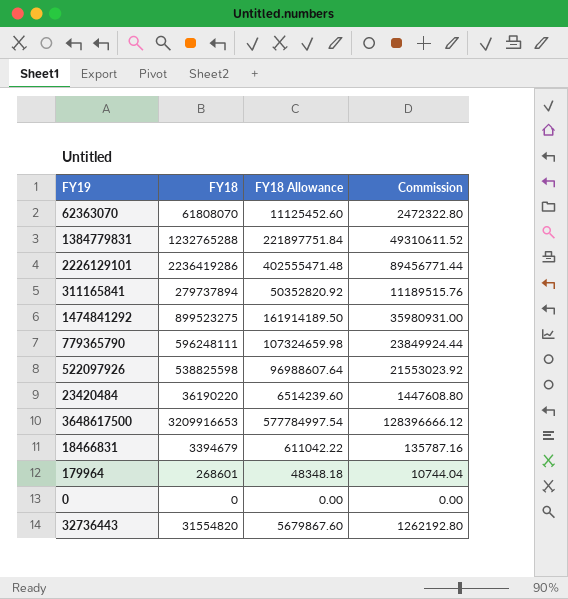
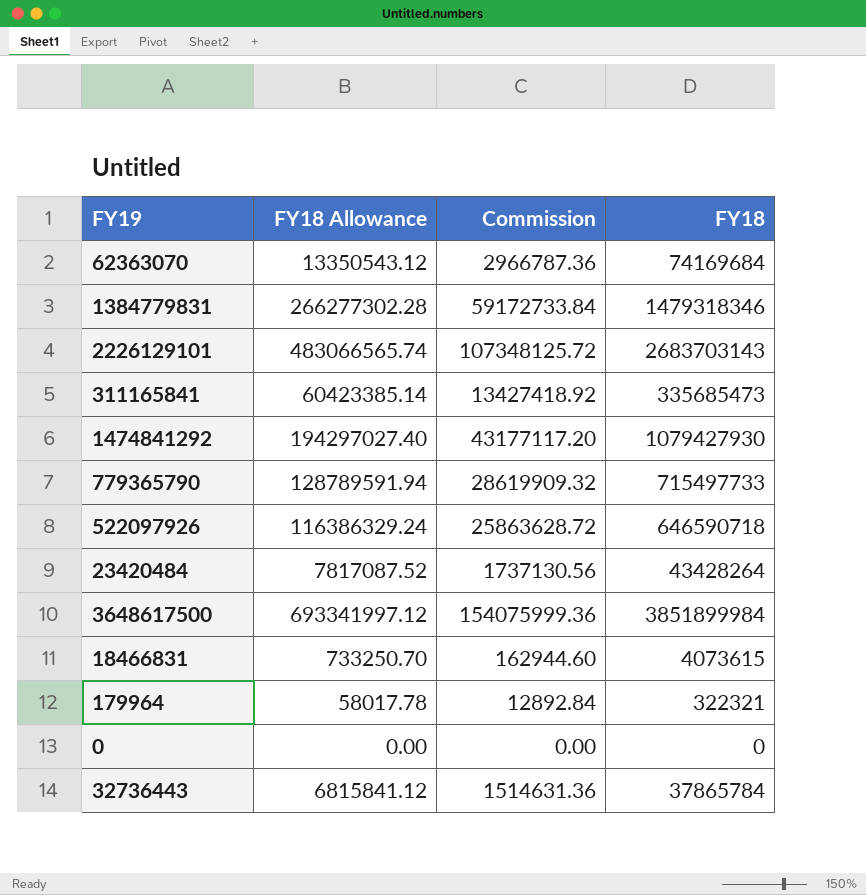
column FY18 | position: 2 -> 4
62363070 | FY18 Allowance: 11125452.60 -> 13350543.12
62363070 | Commission: 2472322.80 -> 2966787.36
62363070 | FY18: 61808070 -> 74169684
1384779831 | FY18 Allowance: 221897751.84 -> 266277302.28
1384779831 | Commission: 49310611.52 -> 59172733.84
1384779831 | FY18: 1232765288 -> 1479318346
2226129101 | FY18 Allowance: 402555471.48 -> 483066565.74
2226129101 | Commission: 89456771.44 -> 107348125.72
2226129101 | FY18: 2236419286 -> 2683703143
311165841 | FY18 Allowance: 50352820.92 -> 60423385.14
311165841 | Commission: 11189515.76 -> 13427418.92
311165841 | FY18: 279737894 -> 335685473
1474841292 | FY18 Allowance: 161914189.50 -> 194297027.40
1474841292 | Commission: 35980931.00 -> 43177117.20
1474841292 | FY18: 899523275 -> 1079427930
779365790 | FY18 Allowance: 107324659.98 -> 128789591.94
779365790 | Commission: 23849924.44 -> 28619909.32
779365790 | FY18: 596248111 -> 715497733
522097926 | FY18 Allowance: 96988607.64 -> 116386329.24
522097926 | Commission: 21553023.92 -> 25863628.72
522097926 | FY18: 538825598 -> 646590718
23420484 | FY18 Allowance: 6514239.60 -> 7817087.52
23420484 | Commission: 1447608.80 -> 1737130.56
23420484 | FY18: 36190220 -> 43428264
3648617500 | FY18 Allowance: 577784997.54 -> 693341997.12
3648617500 | Commission: 128396666.12 -> 154075999.36
3648617500 | FY18: 3209916653 -> 3851899984
18466831 | FY18 Allowance: 611042.22 -> 733250.70
18466831 | Commission: 135787.16 -> 162944.60
18466831 | FY18: 3394679 -> 4073615
179964 | FY18 Allowance: 48348.18 -> 58017.78
179964 | Commission: 10744.04 -> 12892.84
179964 | FY18: 268601 -> 322321
32736443 | FY18 Allowance: 5679867.60 -> 6815841.12
32736443 | Commission: 1262192.80 -> 1514631.36
32736443 | FY18: 31554820 -> 37865784

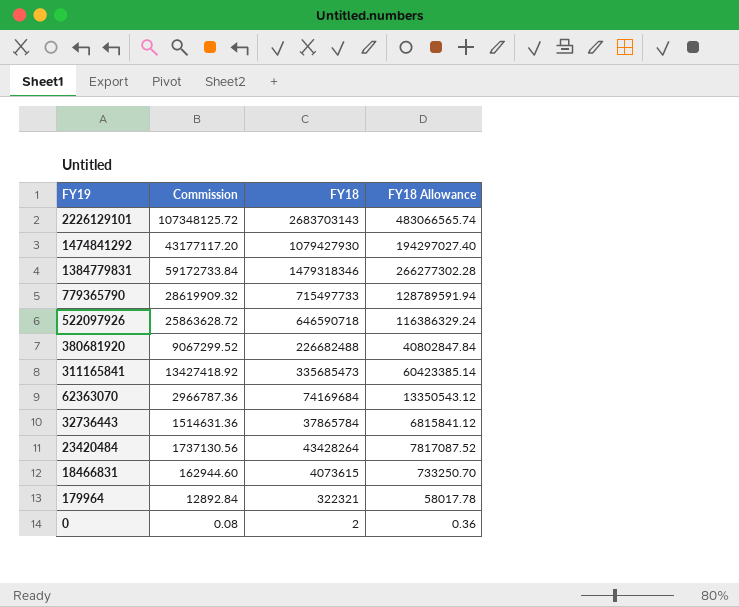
row order: none -> FY19 descending
column FY18 Allowance | position: 2 -> 4
row 3648617500: 693341997.12 | 154075999.36 | 3851899984 -> none
row 380681920: none -> 9067299.52 | 226682488 | 40802847.84
0 | Commission: 0.00 -> 0.08
0 | FY18: 0 -> 2
0 | FY18 Allowance: 0.00 -> 0.36

